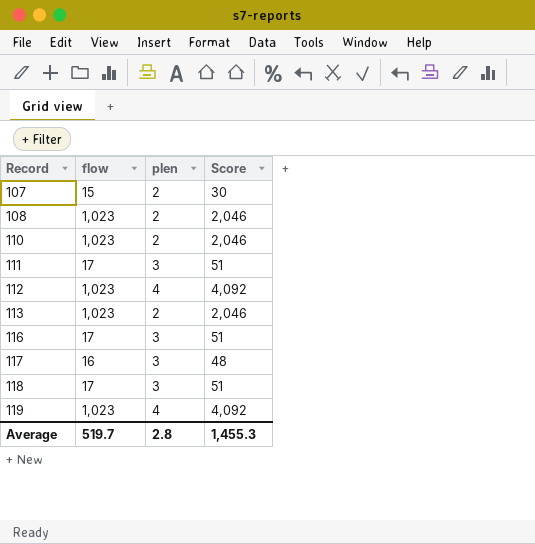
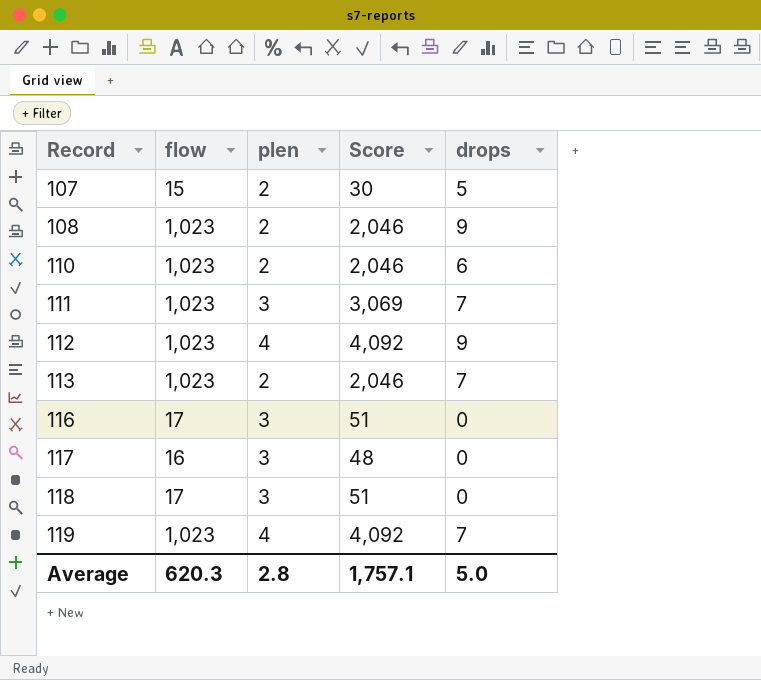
column drops | position: none -> 5
111 | flow: 17 -> 1,023
111 | Score: 51 -> 3,069
Average | flow: 519.7 -> 620.3
Average | Score: 1,455.3 -> 1,757.1

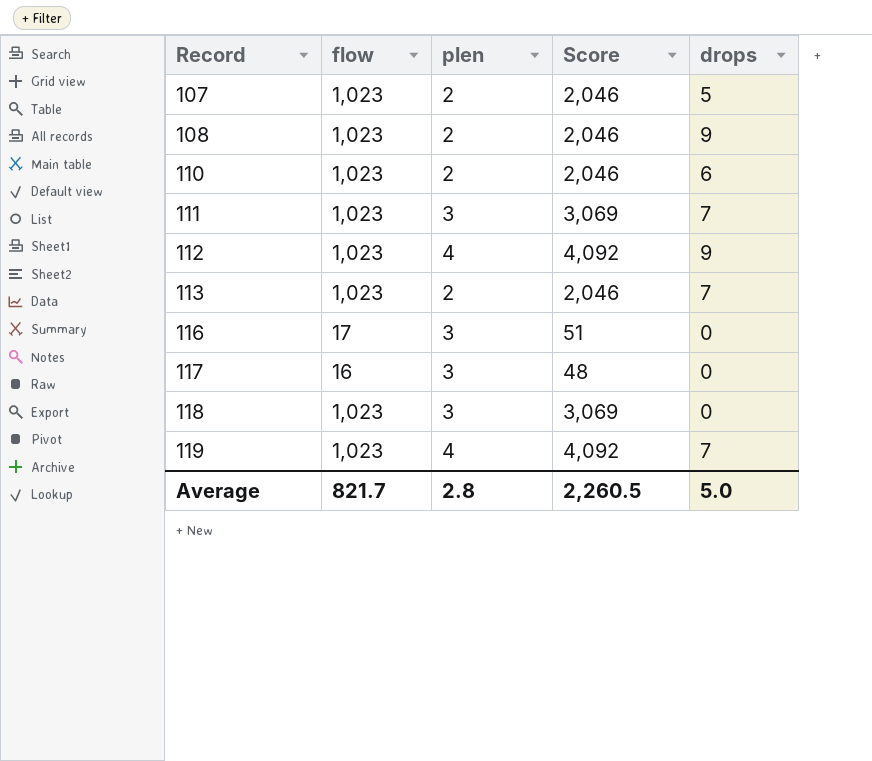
107 | flow: 15 -> 1,023
107 | Score: 30 -> 2,046
118 | flow: 17 -> 1,023
118 | Score: 51 -> 3,069
Average | flow: 620.3 -> 821.7
Average | Score: 1,757.1 -> 2,260.5

